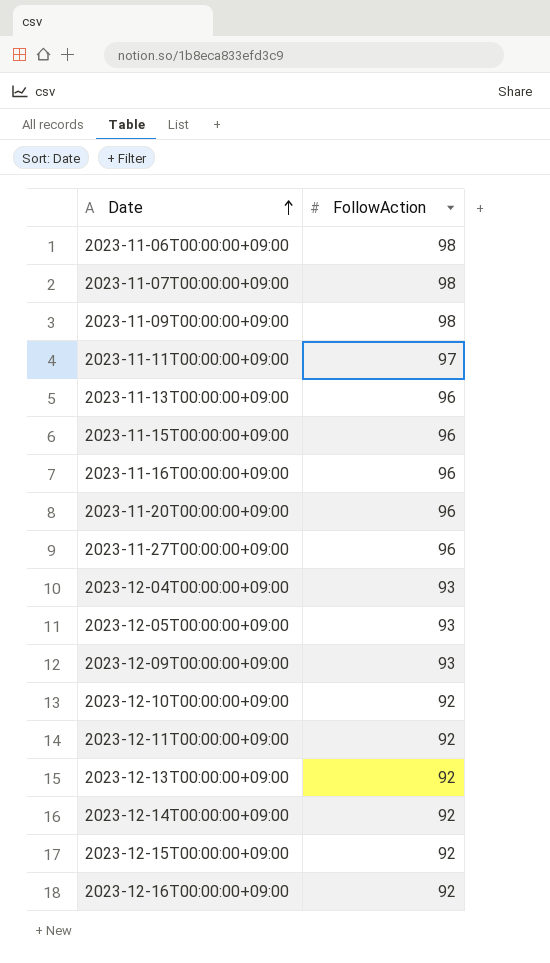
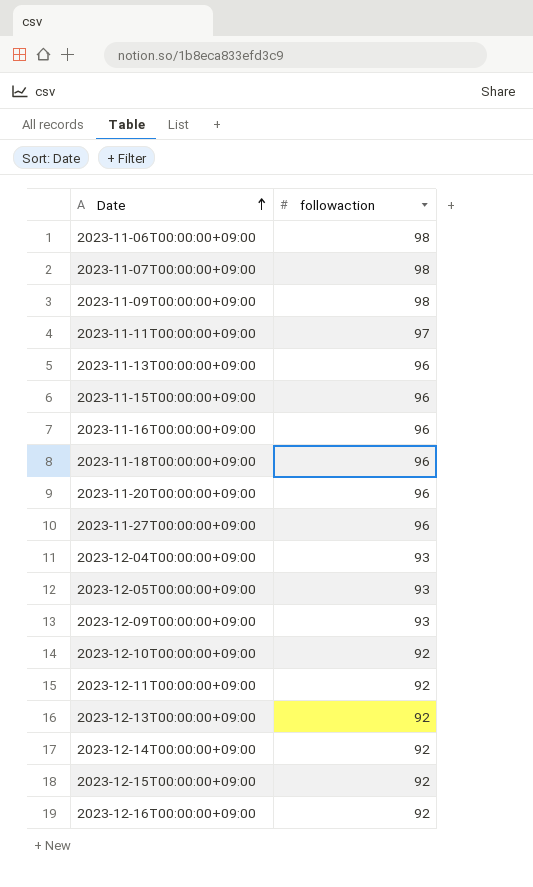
column name: FollowAction -> followaction
row 2023-11-18T00:00:00+09:00: none -> 96

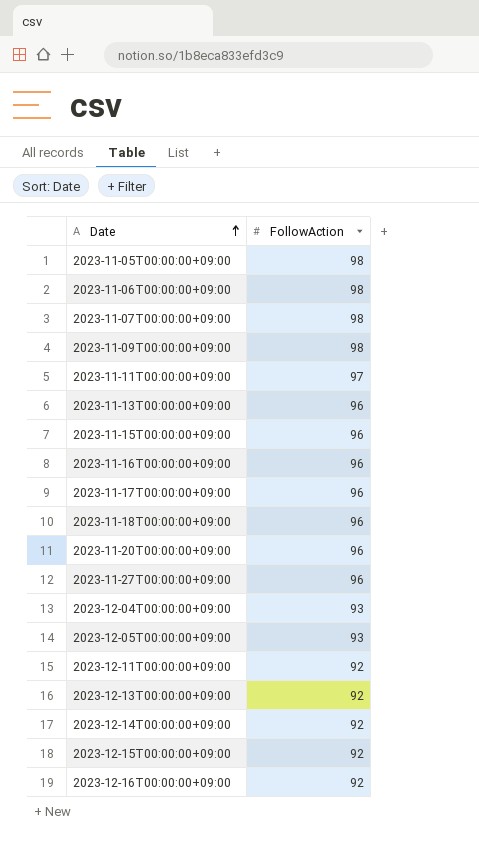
column name: followaction -> FollowAction
row 2023-12-09T00:00:00+09:00: 93 -> none
row 2023-12-10T00:00:00+09:00: 92 -> none
row 2023-11-05T00:00:00+09:00: none -> 98
row 2023-11-17T00:00:00+09:00: none -> 96

